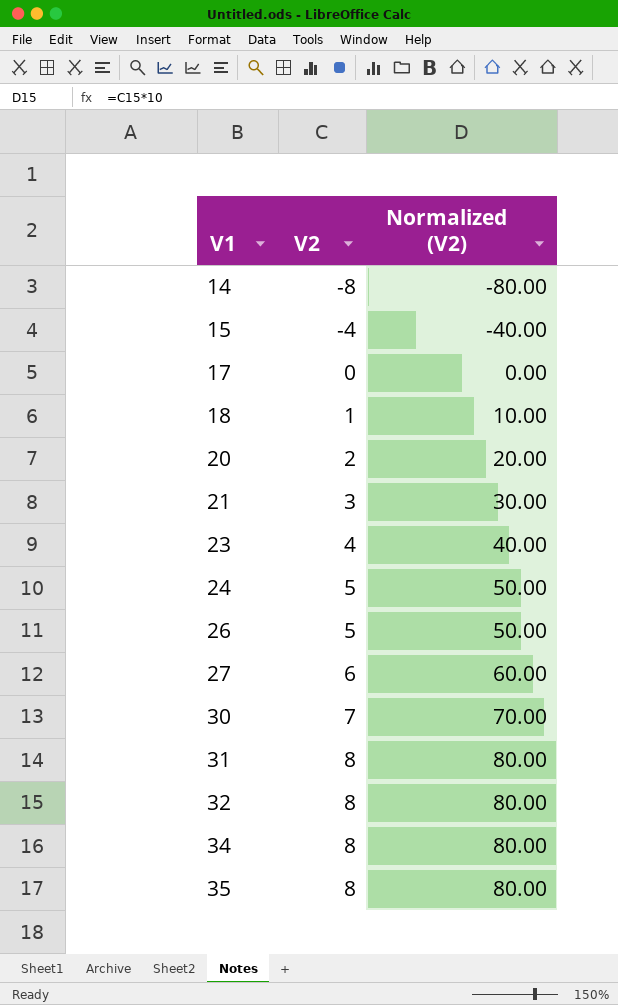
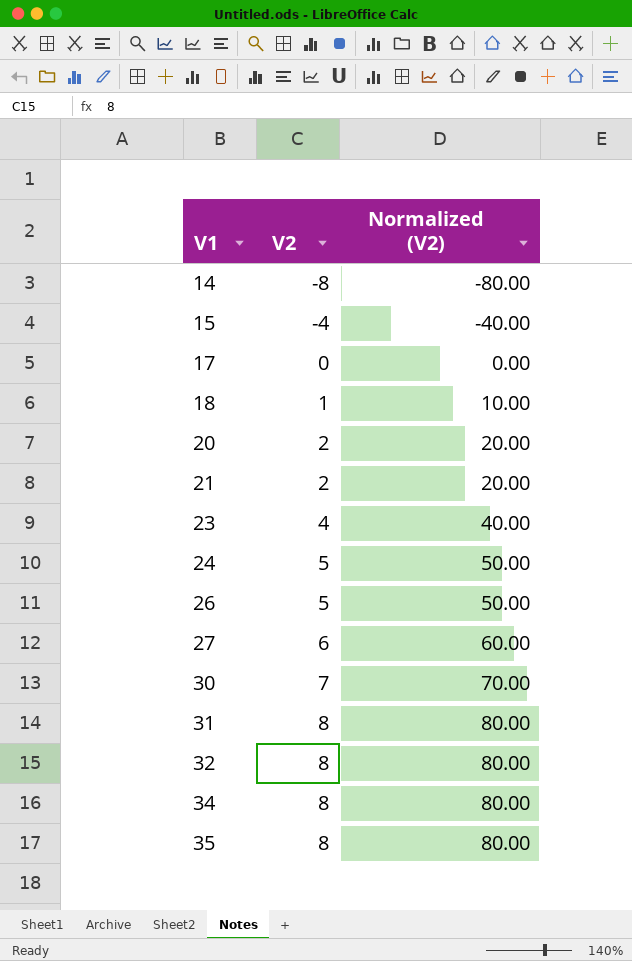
21 | V2: 3 -> 2
21 | Normalized (V2): 30.00 -> 20.00

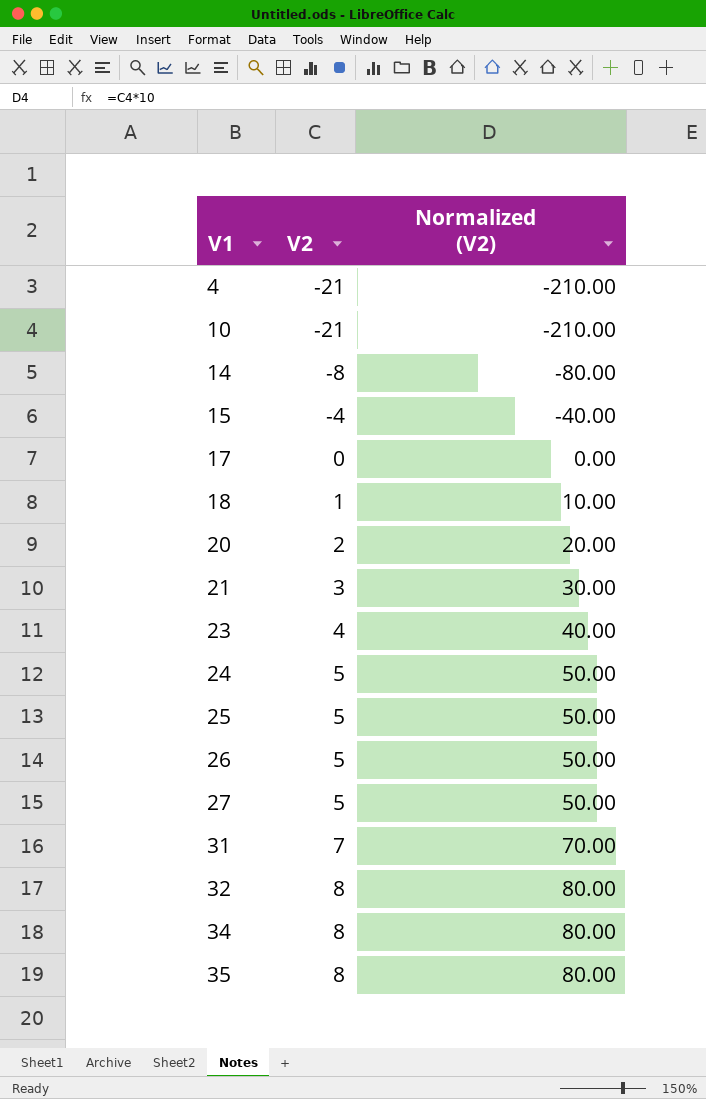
row 30: 7 | 70.00 -> none
row 4: none -> -21 | -210.00
row 10: none -> -21 | -210.00
21 | V2: 2 -> 3
21 | Normalized (V2): 20.00 -> 30.00
row 25: none -> 5 | 50.00
27 | V2: 6 -> 5
27 | Normalized (V2): 60.00 -> 50.00
31 | V2: 8 -> 7
31 | Normalized (V2): 80.00 -> 70.00

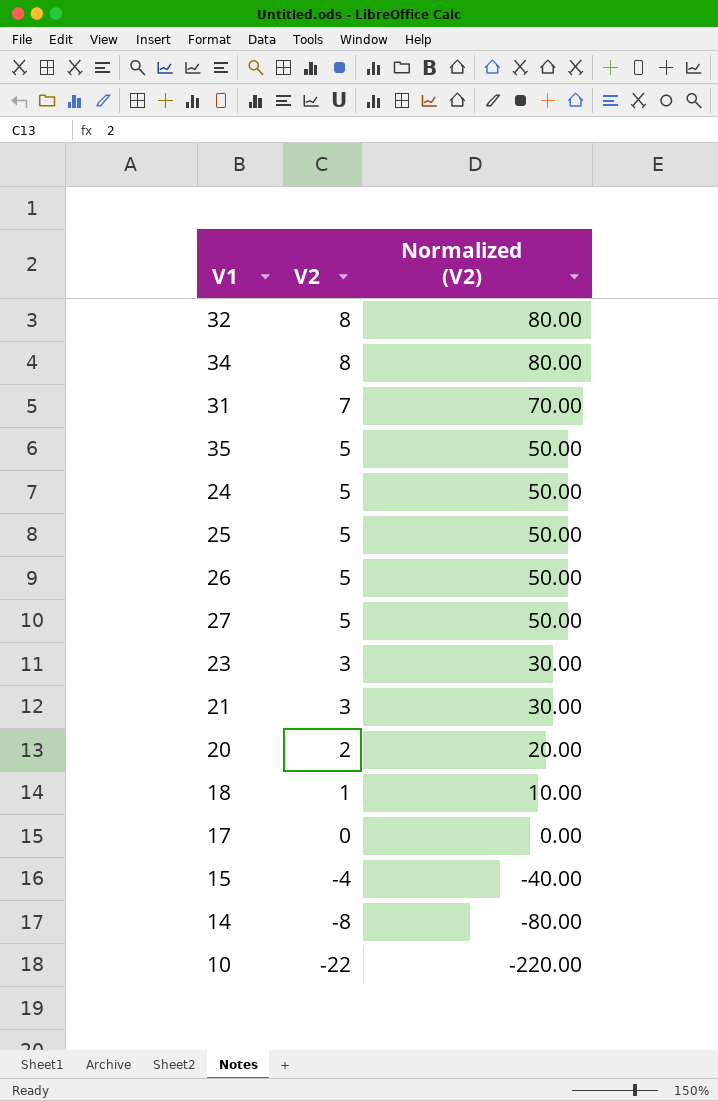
row order: V1 ascending -> V2 descending
row 4: -21 | -210.00 -> none
35 | V2: 8 -> 5
35 | Normalized (V2): 80.00 -> 50.00
23 | V2: 4 -> 3
23 | Normalized (V2): 40.00 -> 30.00
10 | V2: -21 -> -22
10 | Normalized (V2): -210.00 -> -220.00

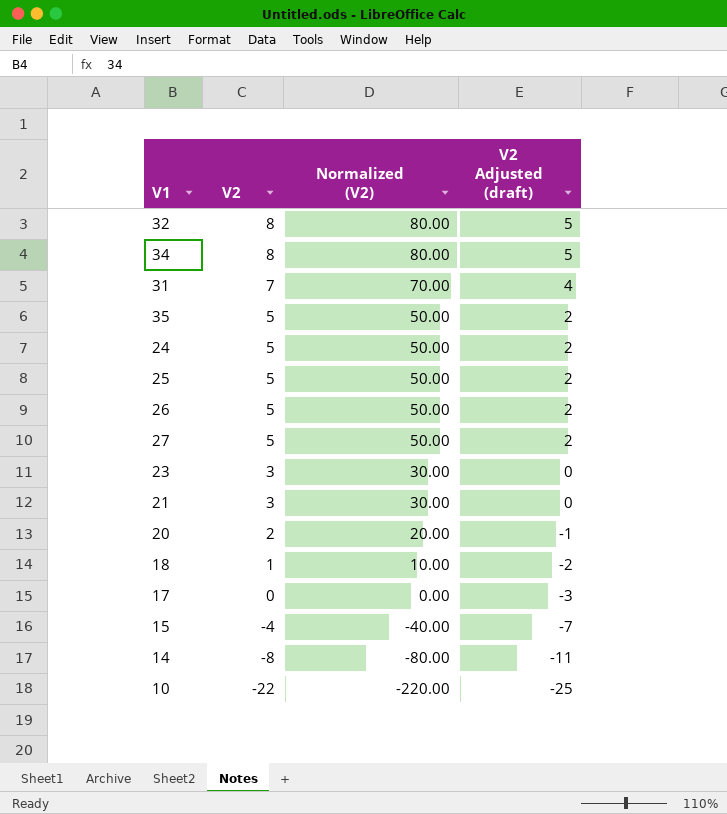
column V2 Adjusted (draft) | formula: none -> [V2] - 3

